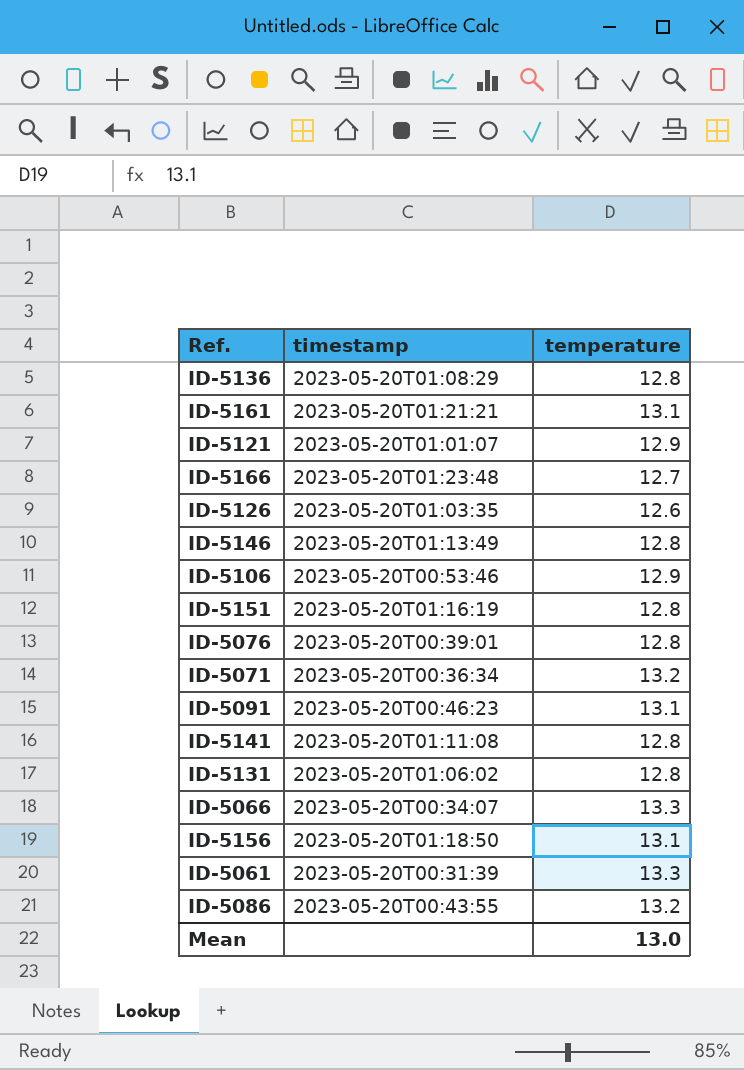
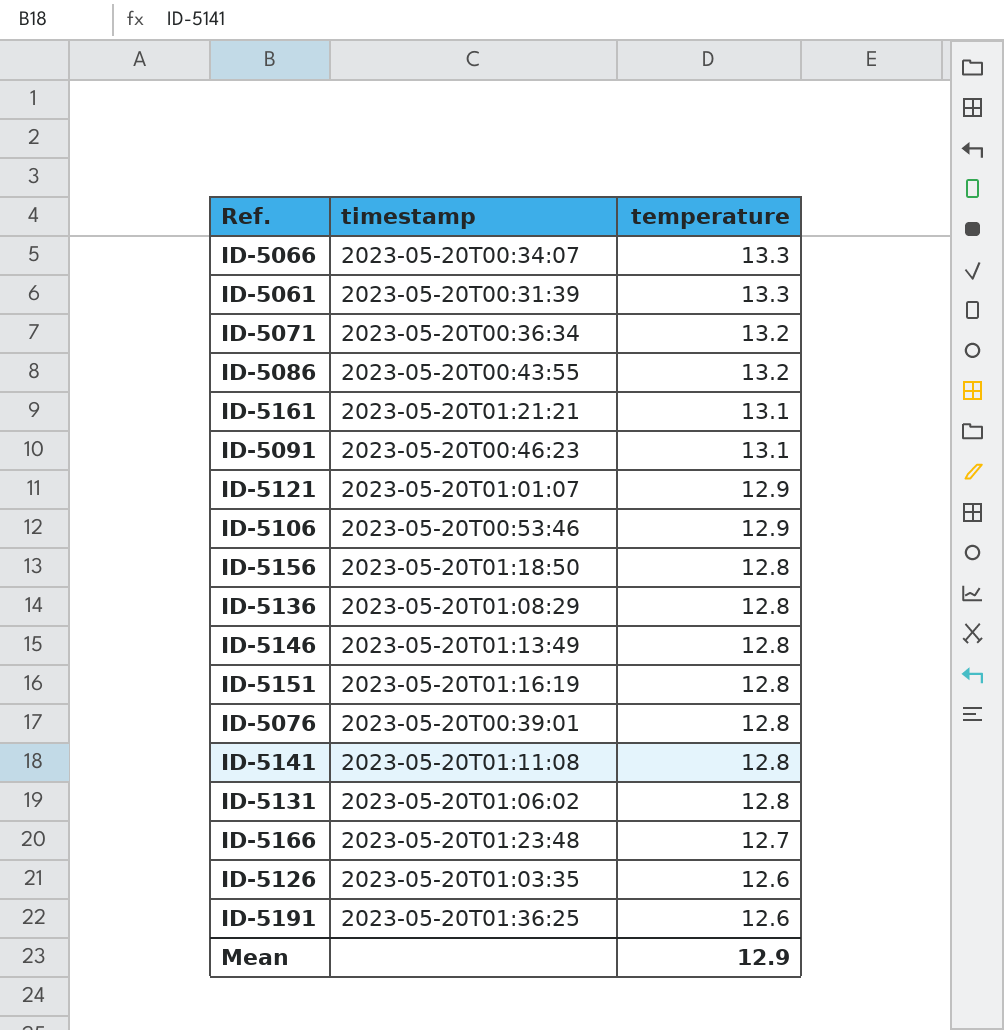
row order: none -> temperature descending
ID-5156 | temperature: 13.1 -> 12.8
row ID-5191: none -> 2023-05-20T01:36:25 | 12.6
Mean | temperature: 13.0 -> 12.9

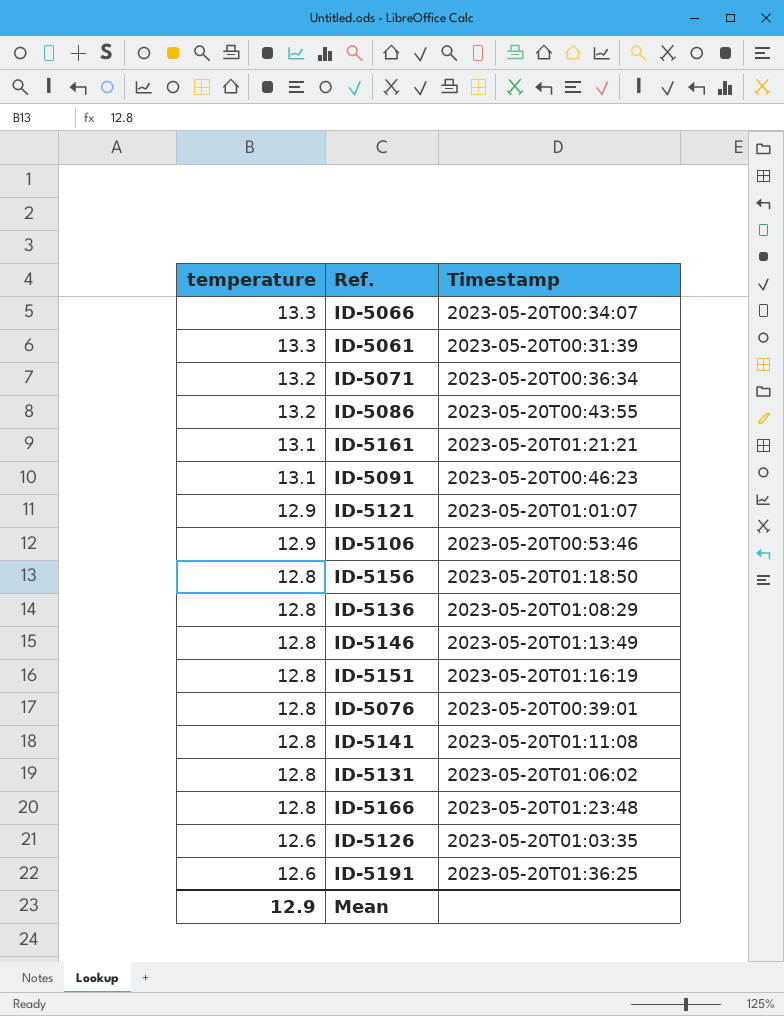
column temperature | position: 3 -> 1
column name: timestamp -> Timestamp
ID-5166 | temperature: 12.7 -> 12.8

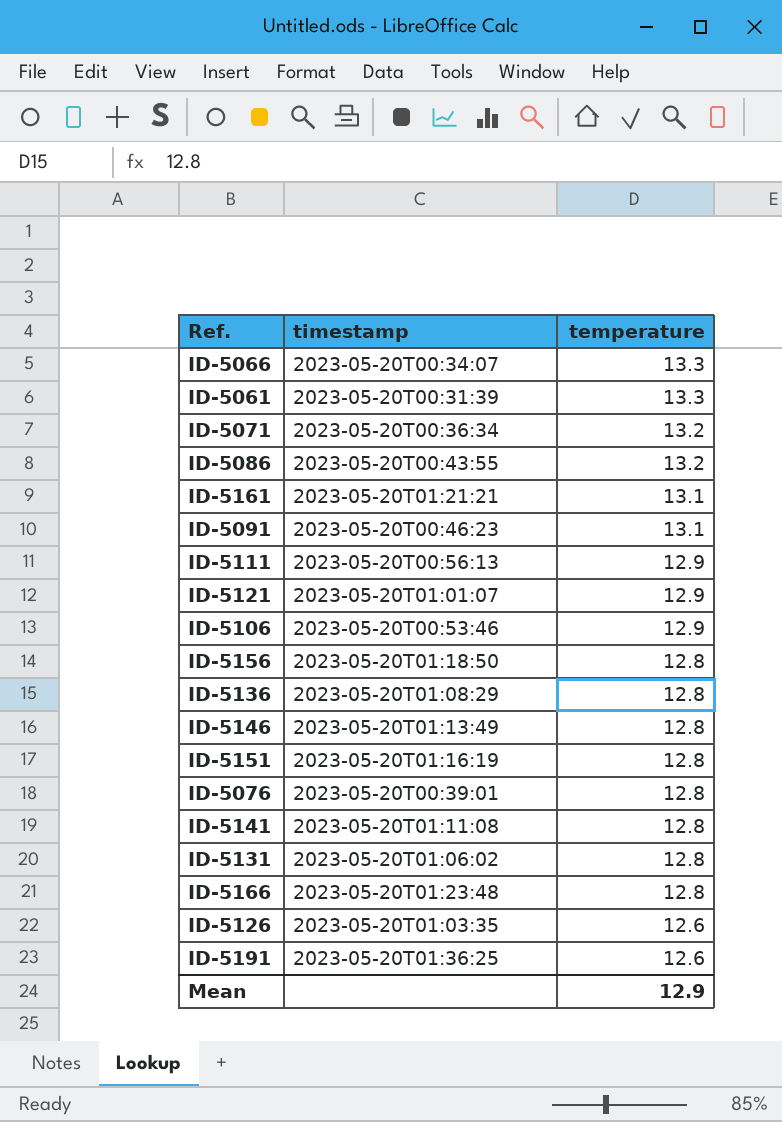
column name: Timestamp -> timestamp
column temperature | position: 1 -> 3
row ID-5111: none -> 2023-05-20T00:56:13 | 12.9

